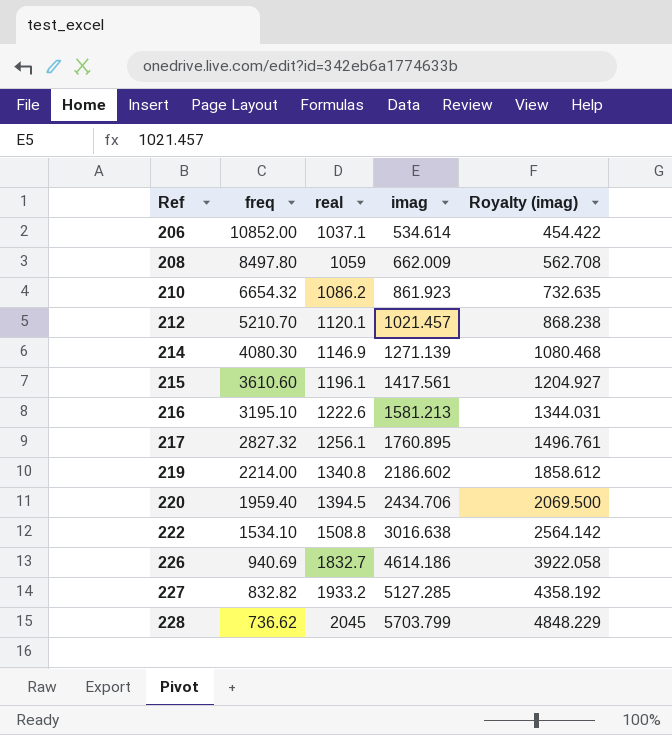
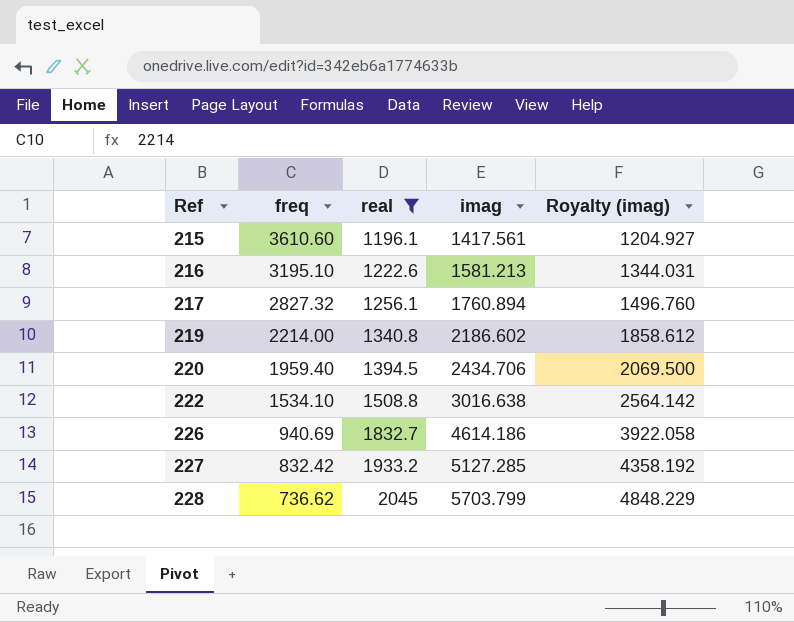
filter: none -> real >= 1196.1
217 | imag: 1760.895 -> 1760.894
217 | Royalty (imag): 1496.761 -> 1496.760
227 | freq: 832.82 -> 832.42

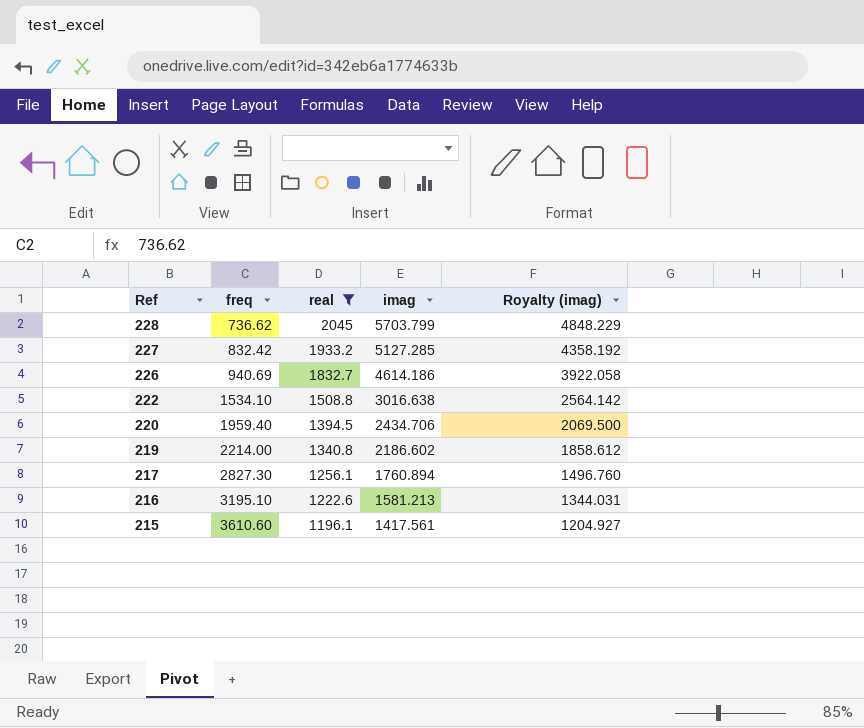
row order: Ref ascending -> Ref descending
217 | freq: 2827.32 -> 2827.30

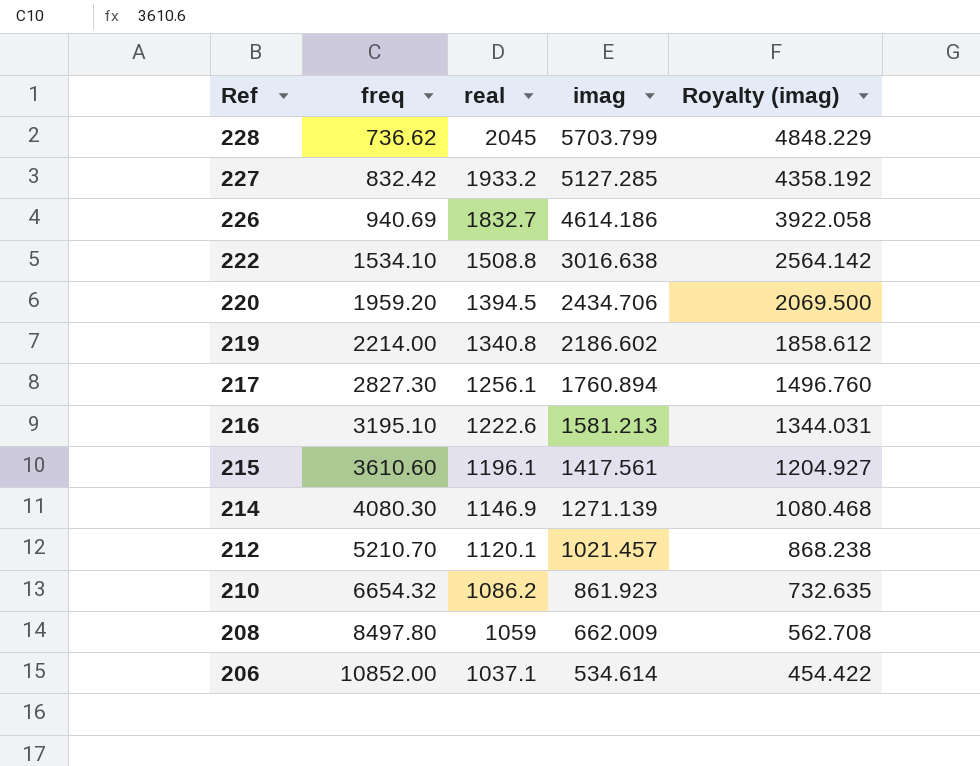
filter: real >= 1196.1 -> none
220 | freq: 1959.40 -> 1959.20

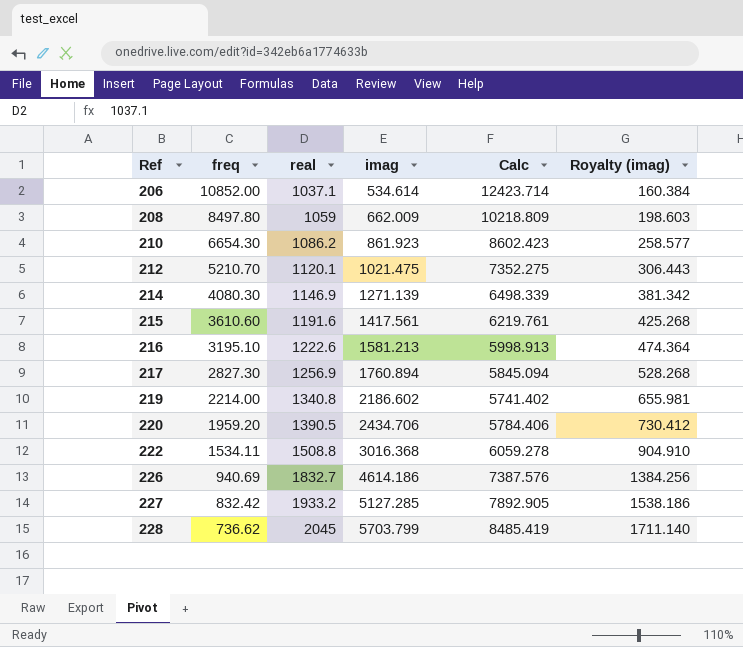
row order: Ref descending -> Ref ascending
column Calc | formula: none -> [freq] + [real] + [imag]
column Royalty (imag) | formula: [imag] * 0.85 -> [imag] * 0.3
210 | freq: 6654.32 -> 6654.30
212 | imag: 1021.457 -> 1021.475
215 | real: 1196.1 -> 1191.6
217 | real: 1256.1 -> 1256.9
220 | real: 1394.5 -> 1390.5
222 | freq: 1534.10 -> 1534.11
222 | imag: 3016.638 -> 3016.368

